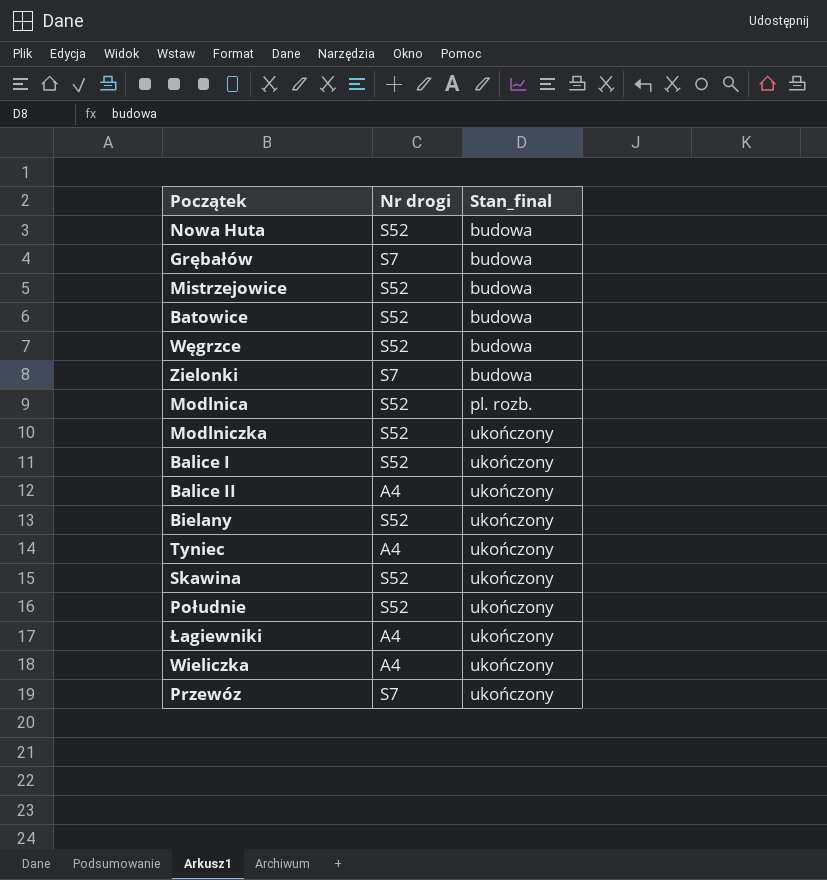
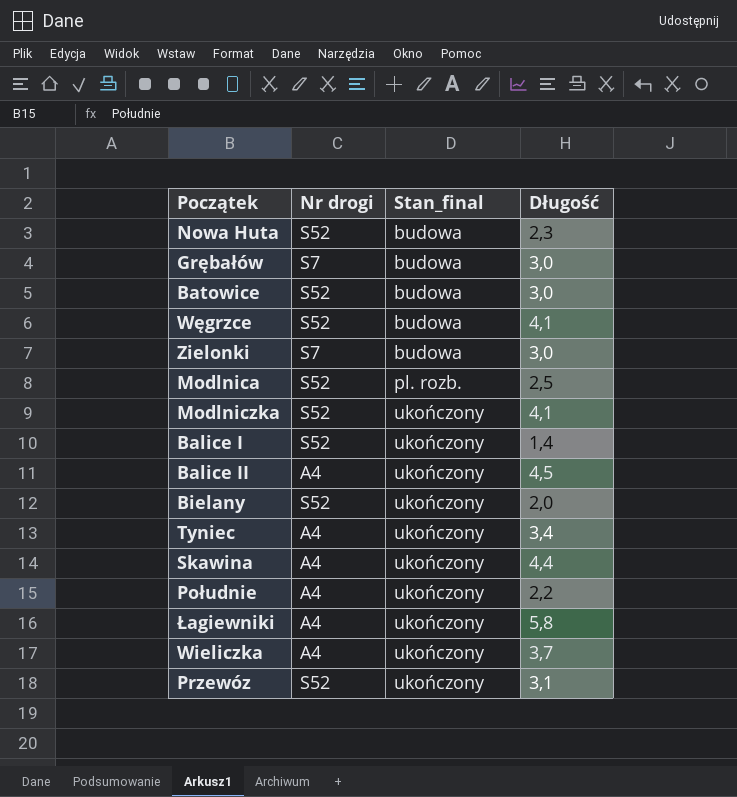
column Długość | position: none -> 4
row Mistrzejowice: S52 | budowa -> none
Skawina | Nr drogi: S52 -> A4
Południe | Nr drogi: S52 -> A4
Przewóz | Nr drogi: S7 -> S52

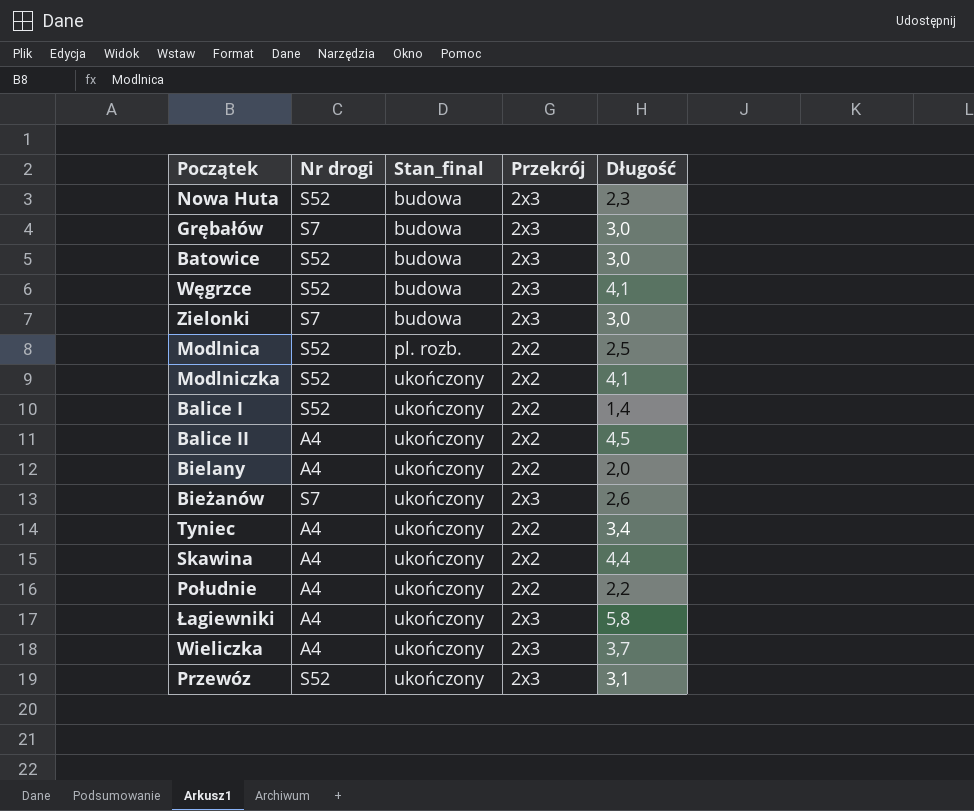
column Przekrój | position: none -> 4
Bielany | Nr drogi: S52 -> A4
row Bieżanów: none -> S7 | ukończony | 2x3 | 2,6

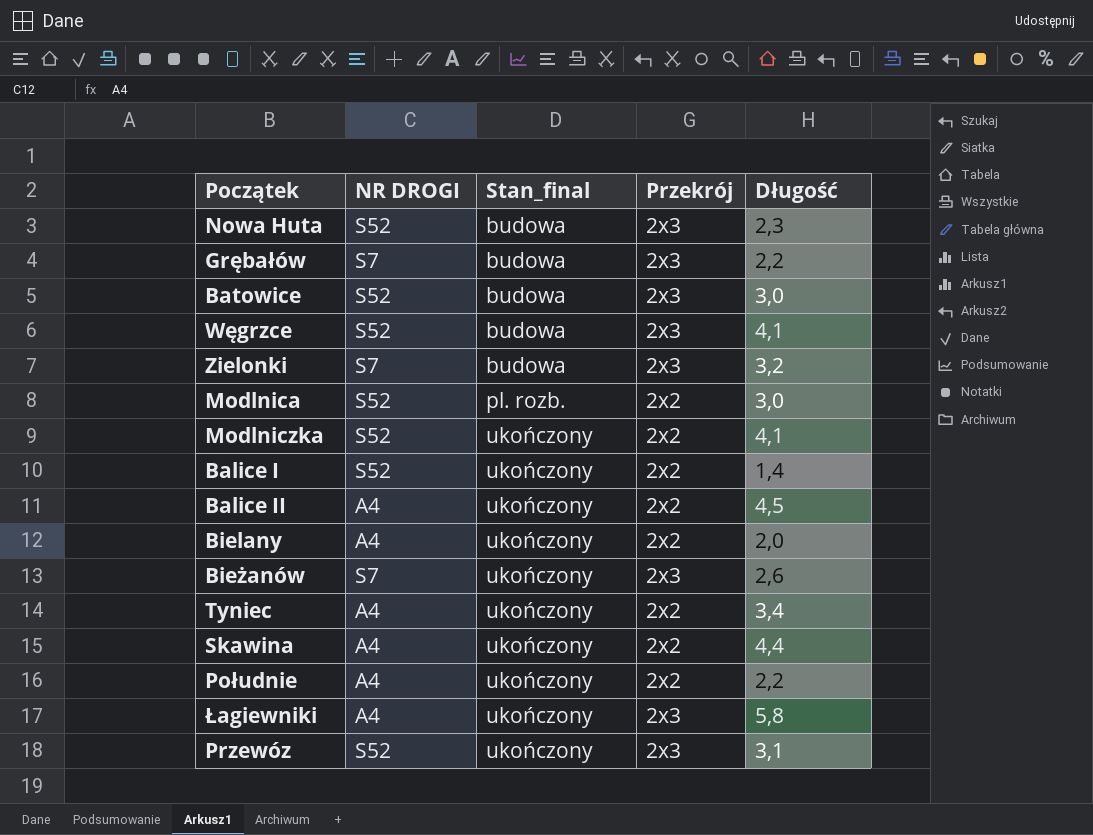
column name: Nr drogi -> NR DROGI
row Wieliczka: A4 | ukończony | 2x3 | 3,7 -> none
Grębałów | Długość: 3,0 -> 2,2
Zielonki | Długość: 3,0 -> 3,2
Modlnica | Długość: 2,5 -> 3,0

